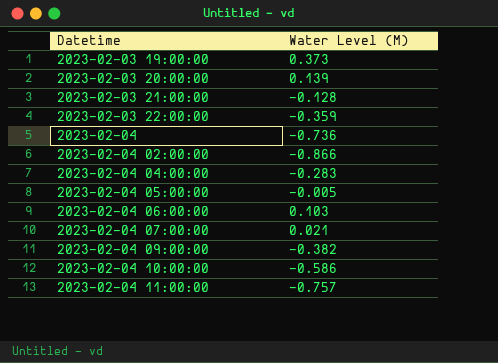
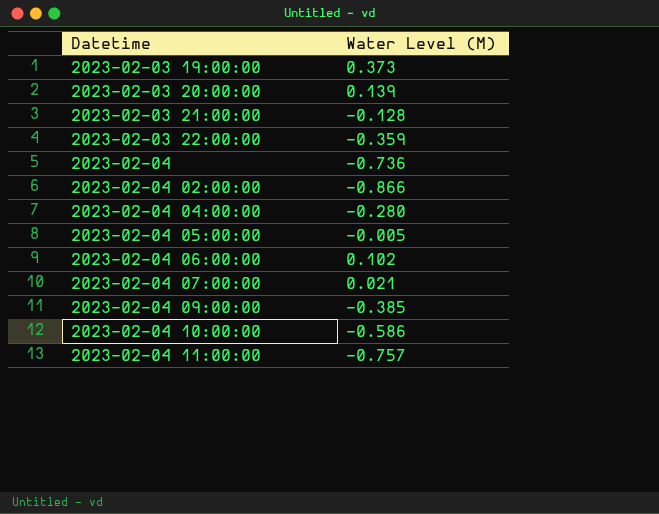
2023-02-04 04:00:00 | Water Level (M): -0.283 -> -0.280
2023-02-04 06:00:00 | Water Level (M): 0.103 -> 0.102
2023-02-04 09:00:00 | Water Level (M): -0.382 -> -0.385

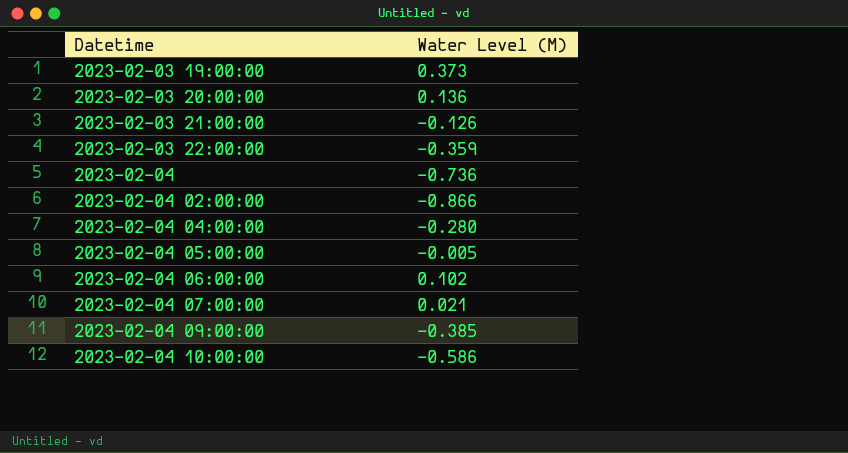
row 2023-02-04 11:00:00: -0.757 -> none
2023-02-03 20:00:00 | Water Level (M): 0.139 -> 0.136
2023-02-03 21:00:00 | Water Level (M): -0.128 -> -0.126

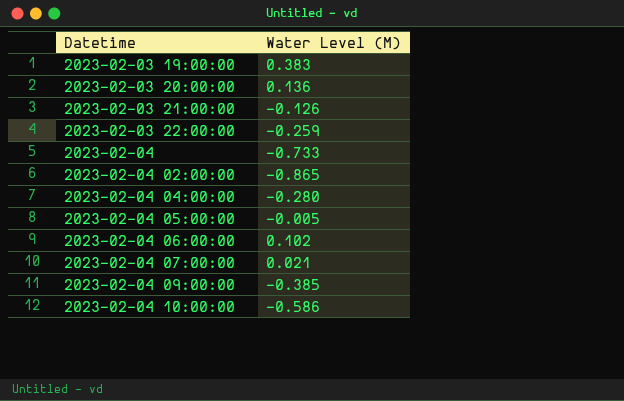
2023-02-03 19:00:00 | Water Level (M): 0.373 -> 0.383
2023-02-03 22:00:00 | Water Level (M): -0.359 -> -0.259
2023-02-04 | Water Level (M): -0.736 -> -0.733
2023-02-04 02:00:00 | Water Level (M): -0.866 -> -0.865

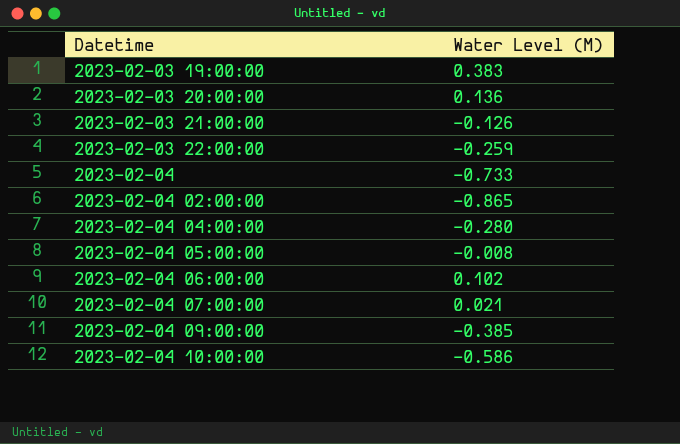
2023-02-04 05:00:00 | Water Level (M): -0.005 -> -0.008

